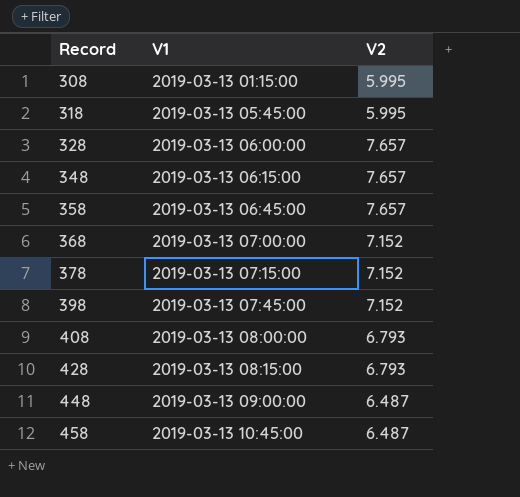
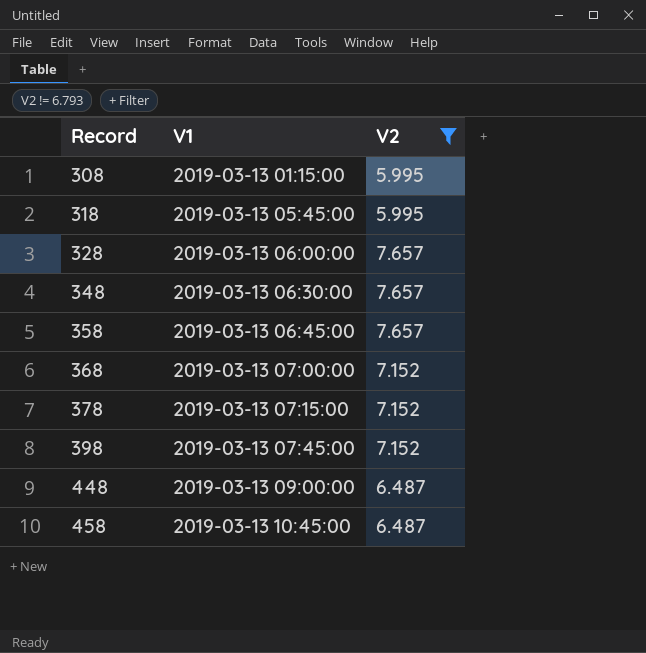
filter: none -> V2 != 6.793
348 | V1: 2019-03-13 06:15:00 -> 2019-03-13 06:30:00

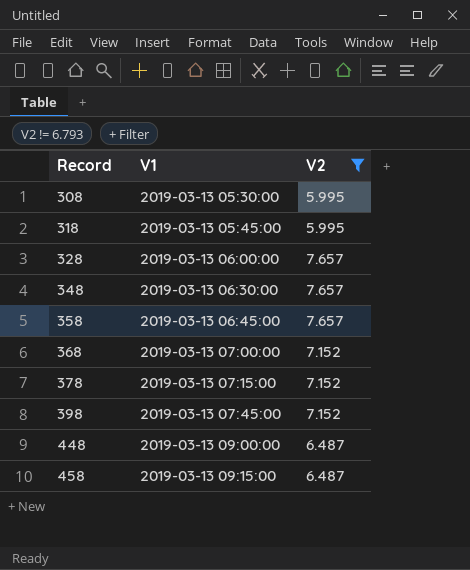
308 | V1: 2019-03-13 01:15:00 -> 2019-03-13 05:30:00
458 | V1: 2019-03-13 10:45:00 -> 2019-03-13 09:15:00

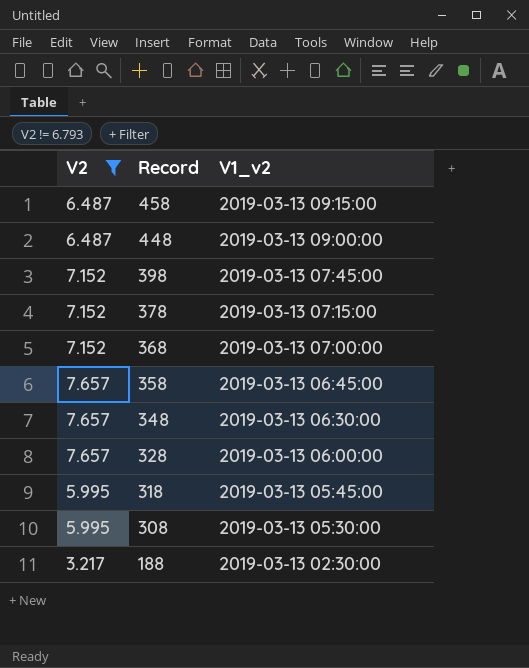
row order: Record ascending -> Record descending
column V2 | position: 3 -> 1
column name: V1 -> V1_v2
row 188: none -> 3.217 | 2019-03-13 02:30:00

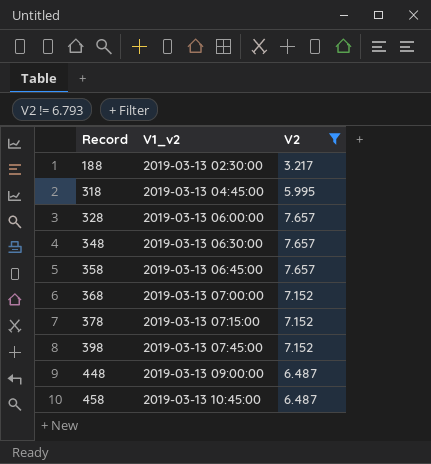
row order: Record descending -> Record ascending
column V2 | position: 1 -> 3
row 308: 5.995 | 2019-03-13 05:30:00 -> none
318 | V1_v2: 2019-03-13 05:45:00 -> 2019-03-13 04:45:00
458 | V1_v2: 2019-03-13 09:15:00 -> 2019-03-13 10:45:00

